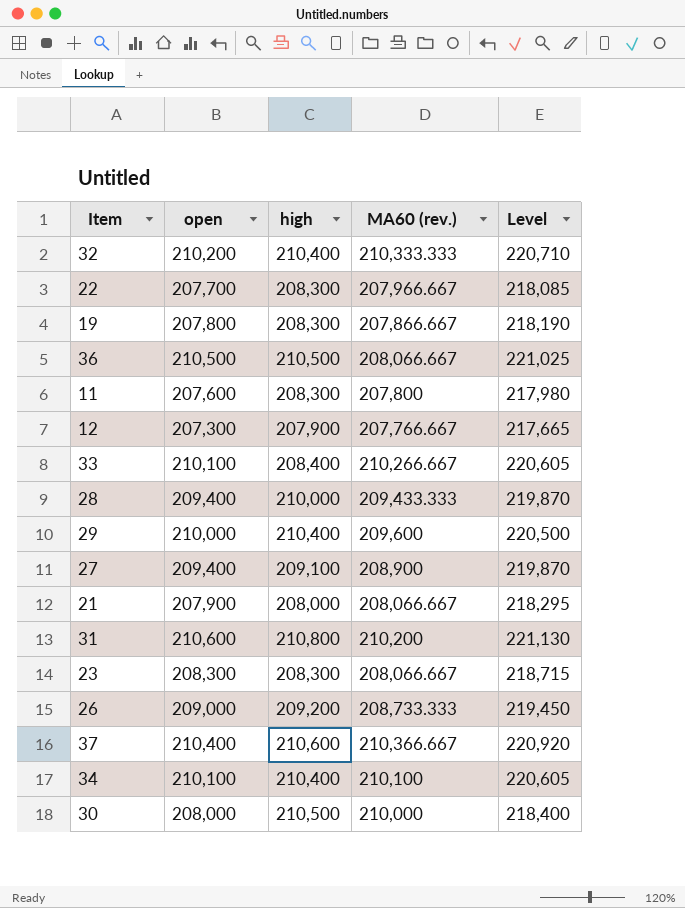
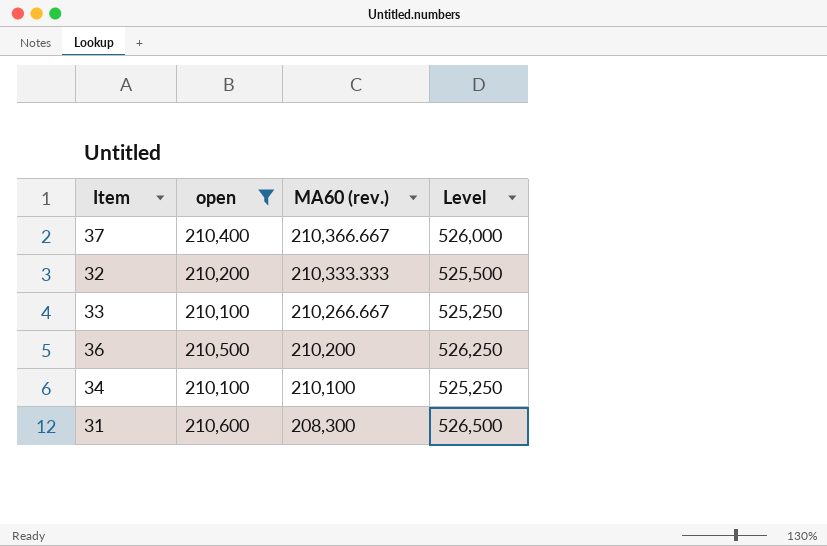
filter: none -> open >= 210,100
row order: none -> MA60 (rev.) descending
column high | position: 3 -> none
column Level | formula: [open] * 1.05 -> [open] * 2.5
36 | MA60 (rev.): 208,066.667 -> 210,200
31 | MA60 (rev.): 210,200 -> 208,300

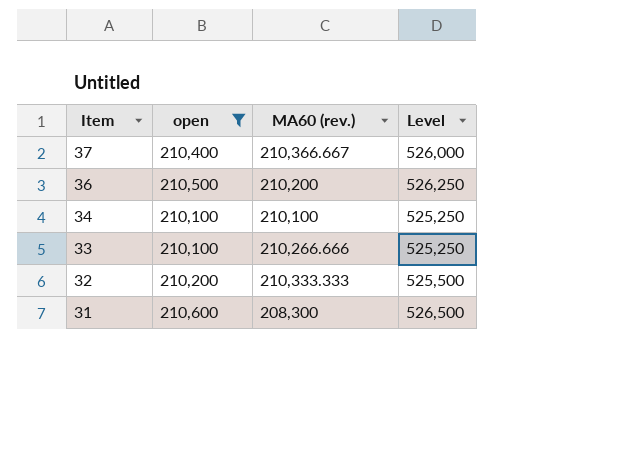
row order: MA60 (rev.) descending -> Item descending
33 | MA60 (rev.): 210,266.667 -> 210,266.666

